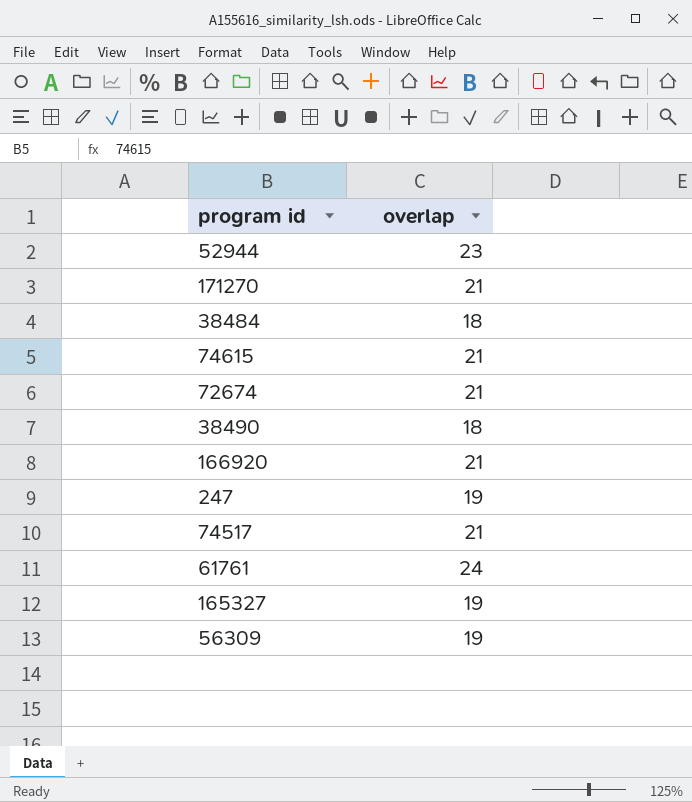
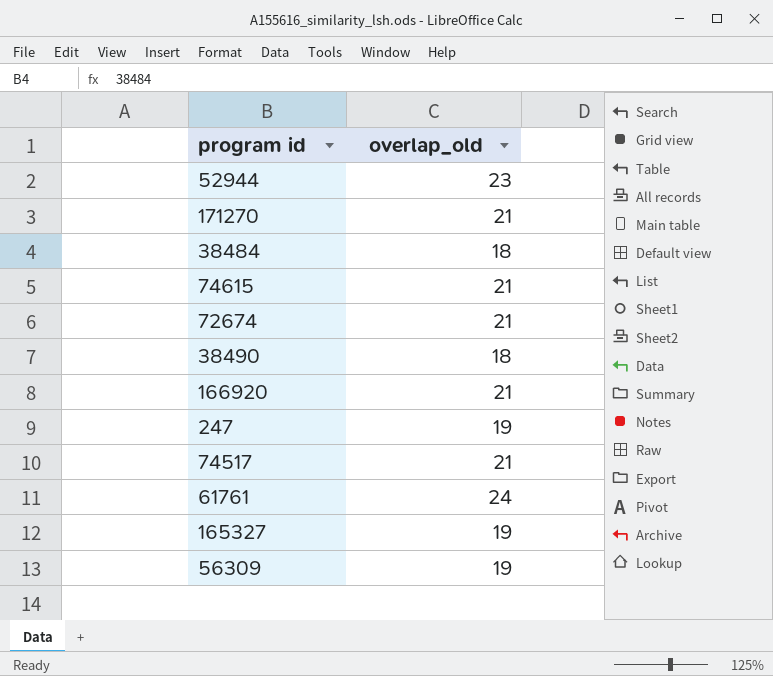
column name: overlap -> overlap_old

